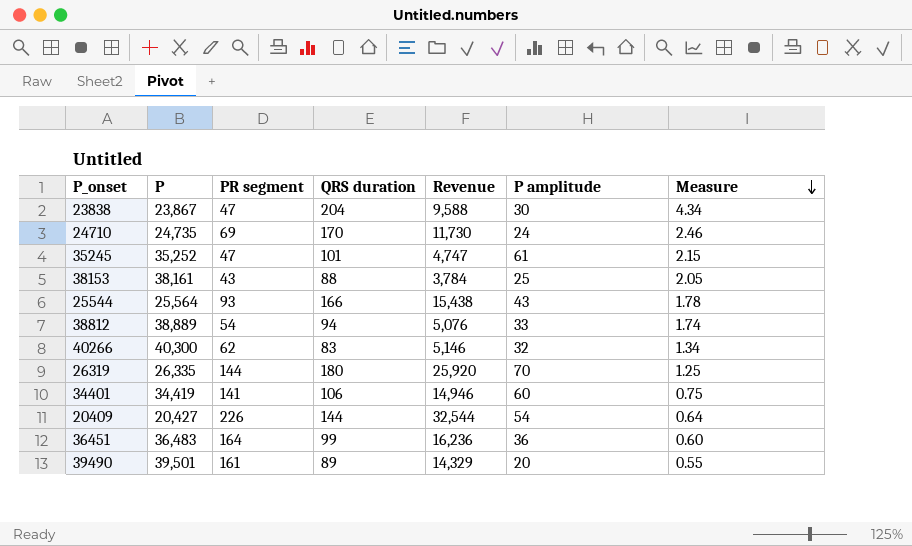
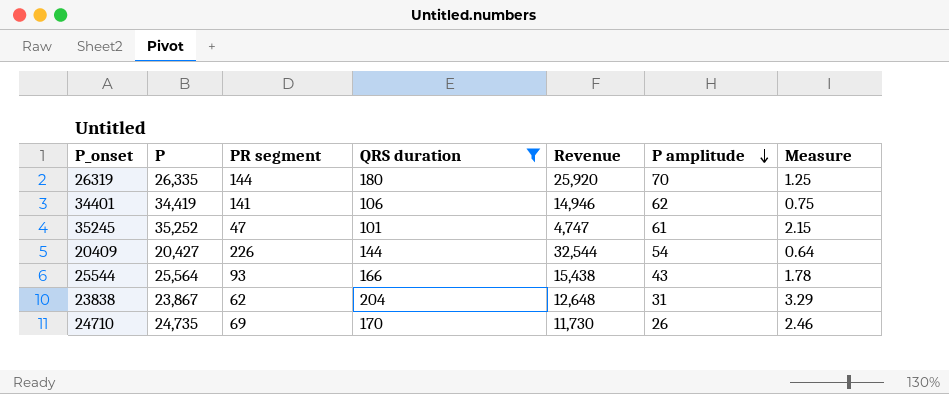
filter: none -> QRS duration >= 101
row order: Measure descending -> P amplitude descending
34401 | P amplitude: 60 -> 62
23838 | PR segment: 47 -> 62
23838 | Revenue: 9,588 -> 12,648
23838 | P amplitude: 30 -> 31
23838 | Measure: 4.34 -> 3.29
24710 | P amplitude: 24 -> 26

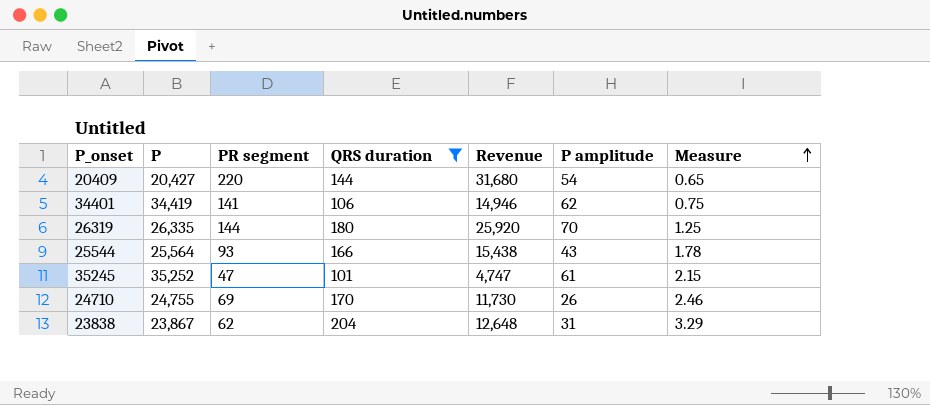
row order: P amplitude descending -> Measure ascending
20409 | PR segment: 226 -> 220
20409 | Revenue: 32,544 -> 31,680
20409 | Measure: 0.64 -> 0.65
24710 | P: 24,735 -> 24,755

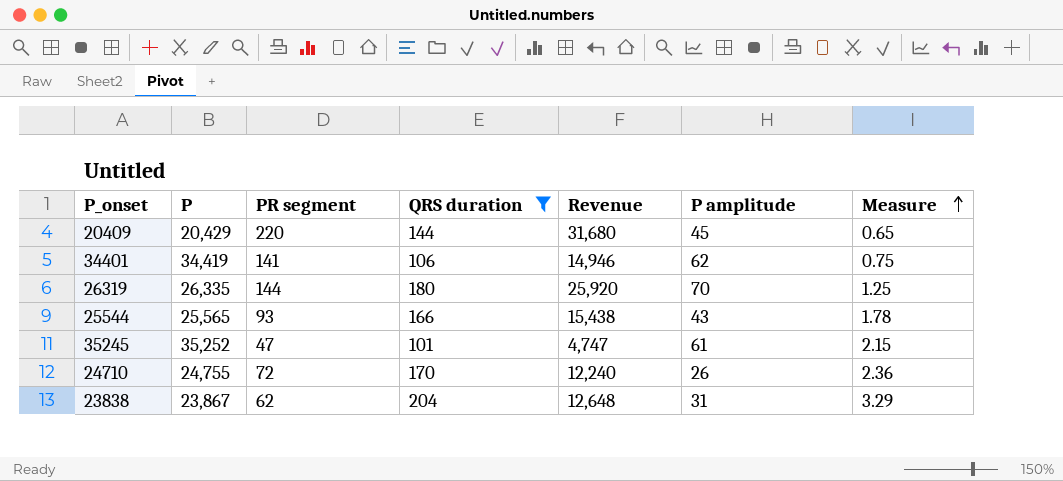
20409 | P: 20,427 -> 20,429
20409 | P amplitude: 54 -> 45
25544 | P: 25,564 -> 25,565
24710 | PR segment: 69 -> 72
24710 | Revenue: 11,730 -> 12,240
24710 | Measure: 2.46 -> 2.36

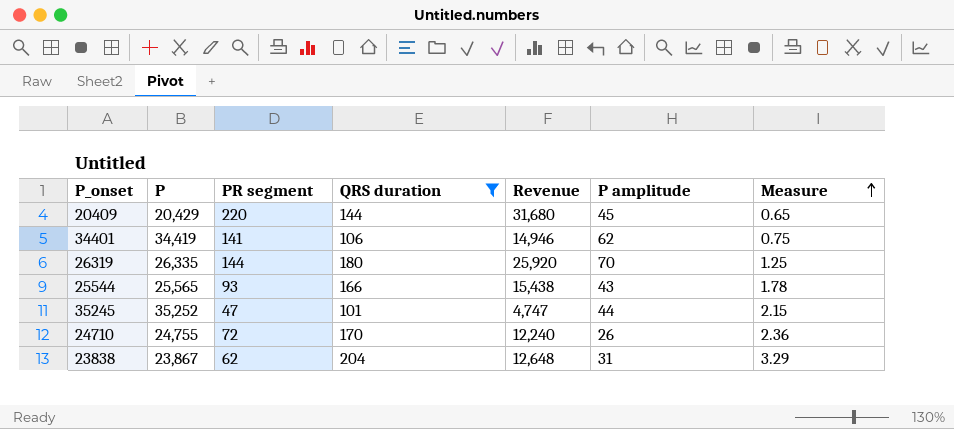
35245 | P amplitude: 61 -> 44

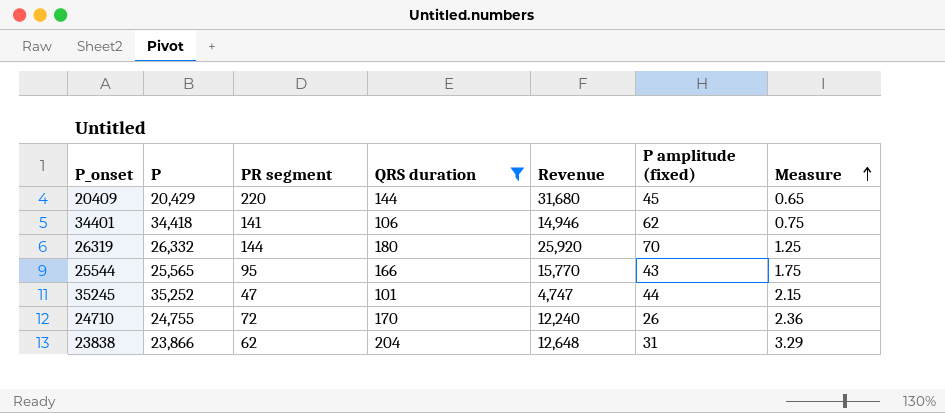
column name: P amplitude -> P amplitude (fixed)
34401 | P: 34,419 -> 34,418
26319 | P: 26,335 -> 26,332
25544 | PR segment: 93 -> 95
25544 | Revenue: 15,438 -> 15,770
25544 | Measure: 1.78 -> 1.75
23838 | P: 23,867 -> 23,866

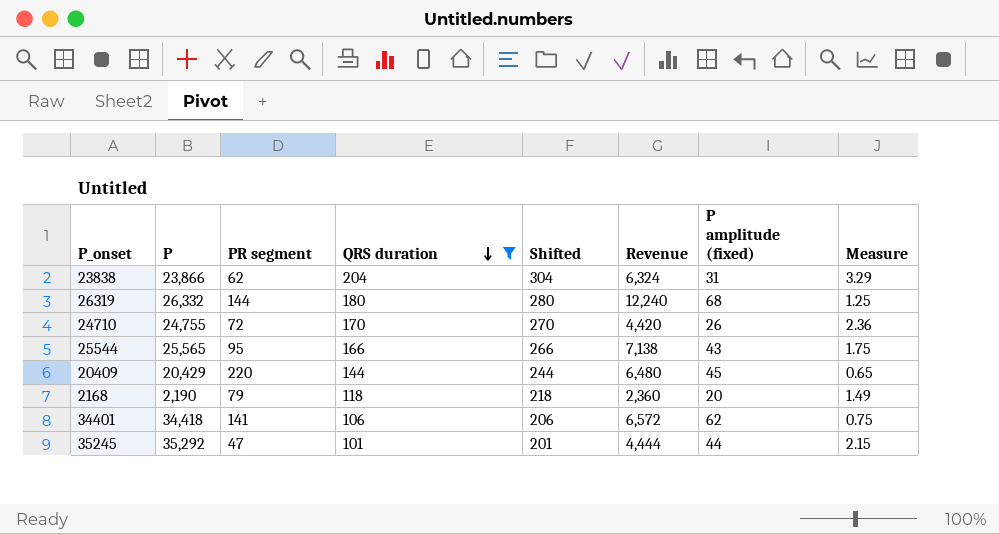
row order: Measure ascending -> QRS duration descending
column Shifted | formula: none -> [QRS duration] + 100
column Revenue | formula: [PR segment] * [QRS duration] -> [QRS duration] * [P amplitude (fixed)]
26319 | P amplitude (fixed): 70 -> 68
row 2168: none -> 2,190 | 79 | 118 | 218 | 2,360 | 20 | 1.49
35245 | P: 35,252 -> 35,292

